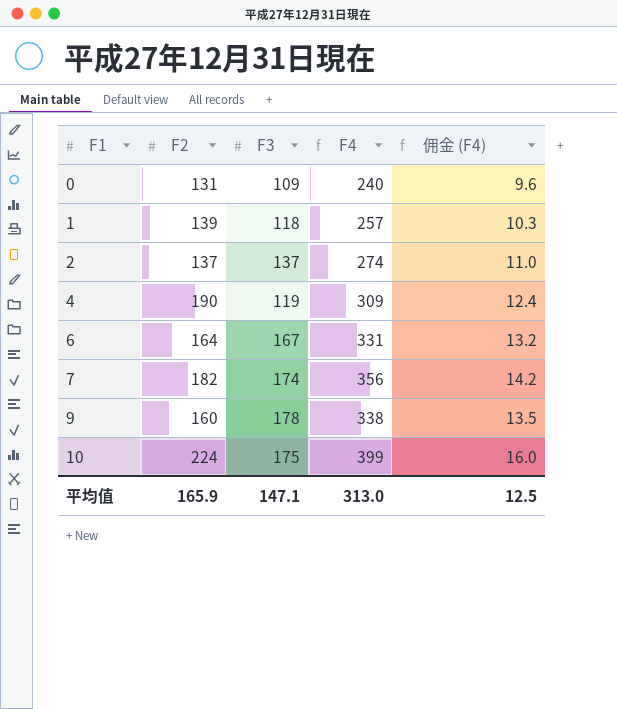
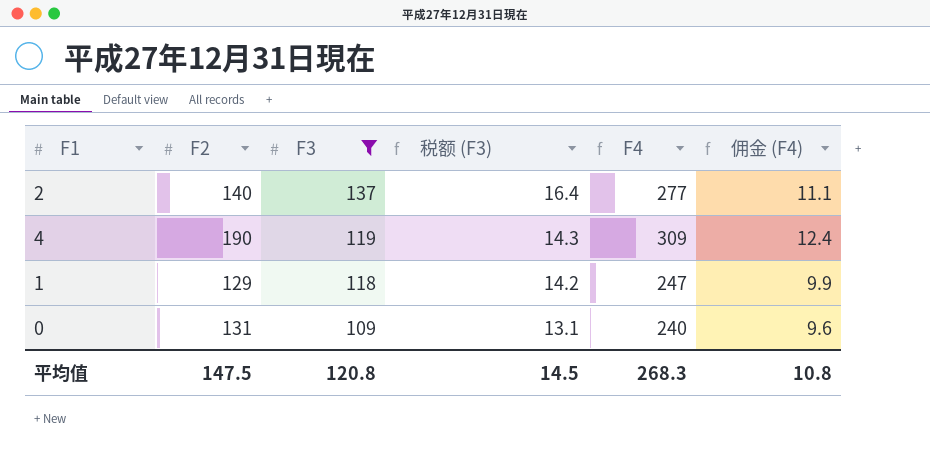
filter: none -> F3 <= 137
row order: F1 ascending -> F3 descending
column 税额 (F3) | formula: none -> [F3] * 0.12
2 | F2: 137 -> 140
2 | F4: 274 -> 277
2 | 佣金 (F4): 11.0 -> 11.1
1 | F2: 139 -> 129
1 | F4: 257 -> 247
1 | 佣金 (F4): 10.3 -> 9.9
平均值 | F2: 165.9 -> 147.5
平均值 | F3: 147.1 -> 120.8
平均值 | F4: 313.0 -> 268.3
平均值 | 佣金 (F4): 12.5 -> 10.8

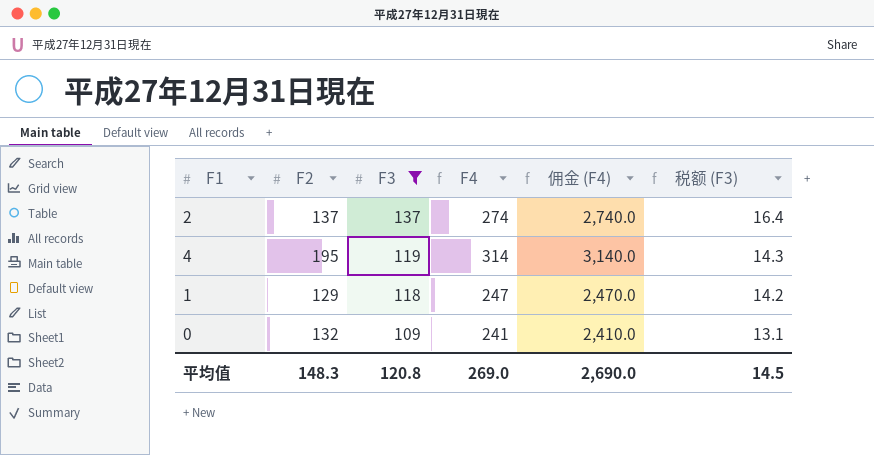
column 佣金 (F4) | formula: [F4] * 0.04 -> [F4] * 10
column 税额 (F3) | position: 4 -> 6
2 | F2: 140 -> 137
2 | F4: 277 -> 274
4 | F2: 190 -> 195
4 | F4: 309 -> 314
0 | F2: 131 -> 132
0 | F4: 240 -> 241
平均值 | F2: 147.5 -> 148.3
平均值 | F4: 268.3 -> 269.0
平均值 | 佣金 (F4): 10.8 -> 2,690.0

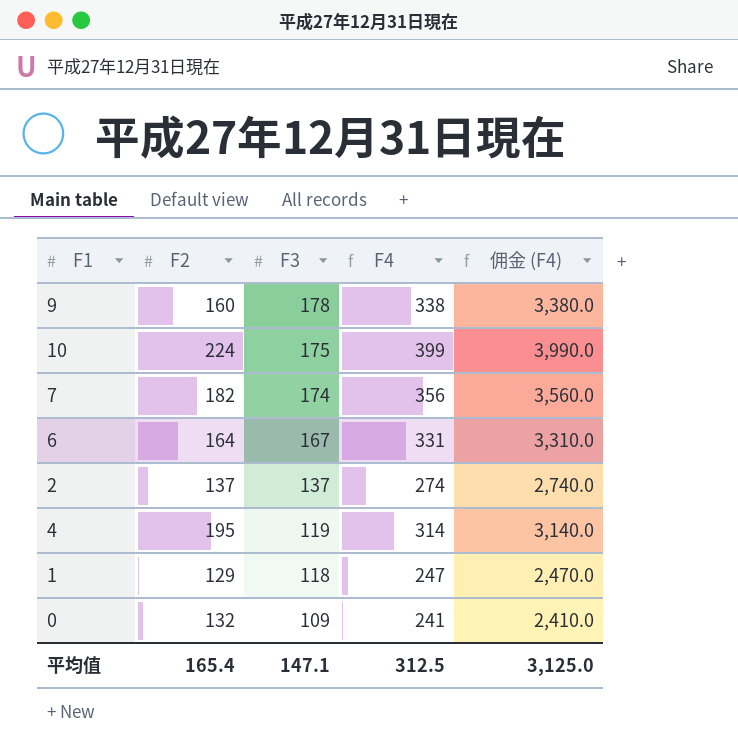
filter: F3 <= 137 -> none
column 税额 (F3) | formula: [F3] * 0.12 -> none
平均值 | F2: 148.3 -> 165.4
平均值 | F3: 120.8 -> 147.1
平均值 | F4: 269.0 -> 312.5
平均值 | 佣金 (F4): 2,690.0 -> 3,125.0

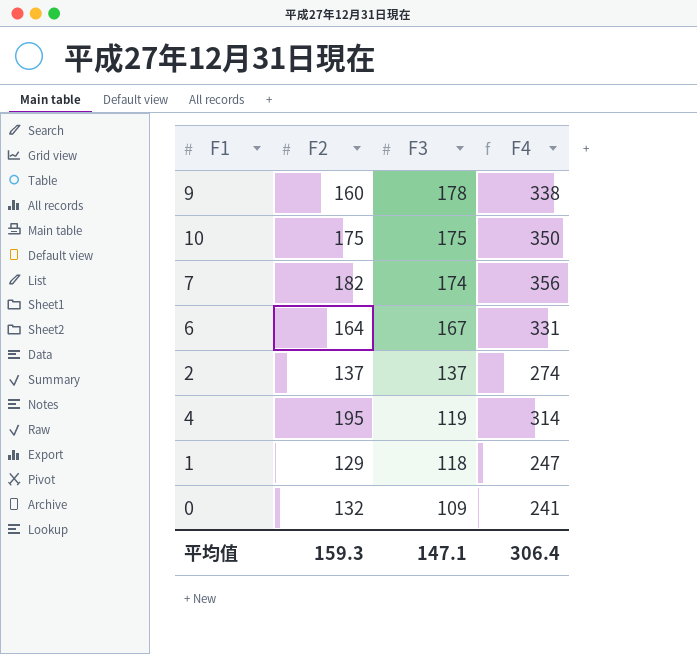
column 佣金 (F4) | formula: [F4] * 10 -> none
10 | F2: 224 -> 175
10 | F4: 399 -> 350
平均值 | F2: 165.4 -> 159.3
平均值 | F4: 312.5 -> 306.4

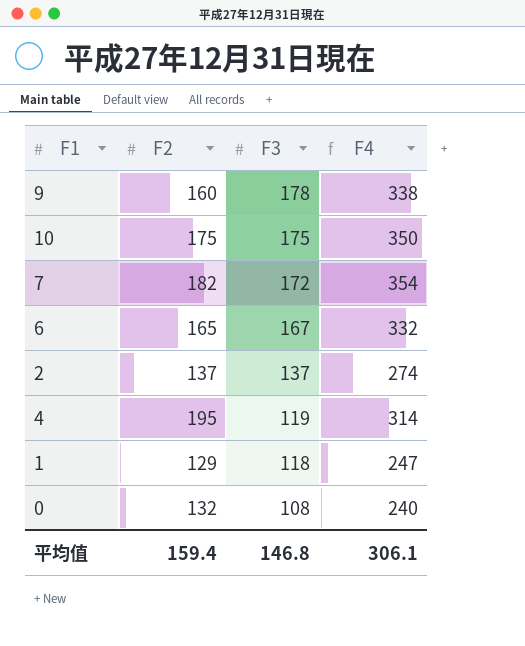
7 | F3: 174 -> 172
7 | F4: 356 -> 354
6 | F2: 164 -> 165
6 | F4: 331 -> 332
0 | F3: 109 -> 108
0 | F4: 241 -> 240
平均值 | F2: 159.3 -> 159.4
平均值 | F3: 147.1 -> 146.8
平均值 | F4: 306.4 -> 306.1

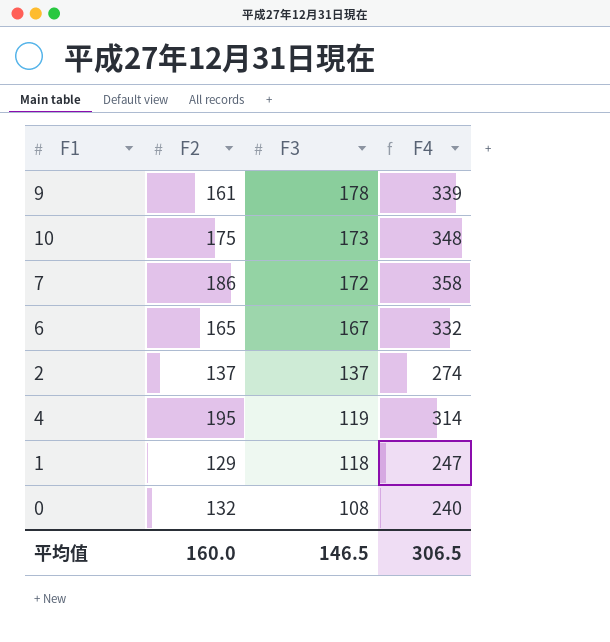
9 | F2: 160 -> 161
9 | F4: 338 -> 339
10 | F3: 175 -> 173
10 | F4: 350 -> 348
7 | F2: 182 -> 186
7 | F4: 354 -> 358
平均值 | F2: 159.4 -> 160.0
平均值 | F3: 146.8 -> 146.5
平均值 | F4: 306.1 -> 306.5

